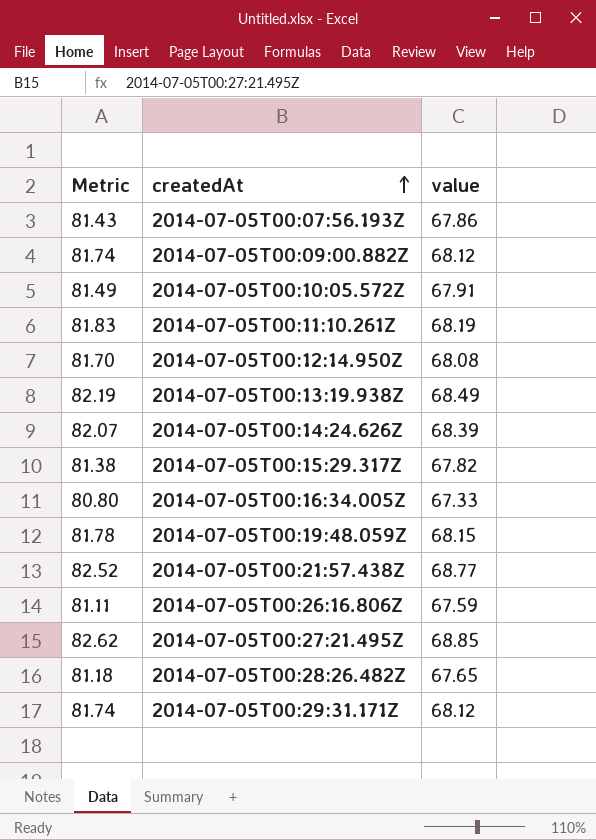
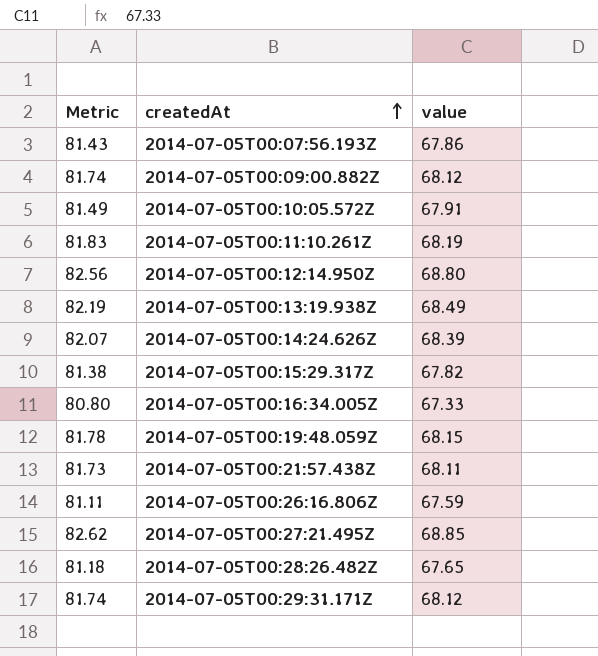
2014-07-05T00:12:14.950Z | Metric: 81.70 -> 82.56
2014-07-05T00:12:14.950Z | value: 68.08 -> 68.80
2014-07-05T00:21:57.438Z | Metric: 82.52 -> 81.73
2014-07-05T00:21:57.438Z | value: 68.77 -> 68.11

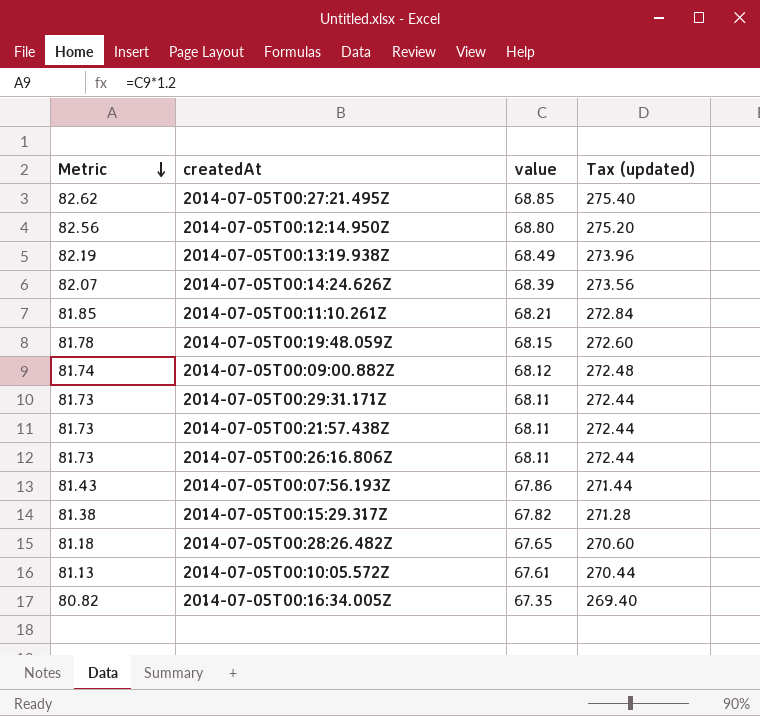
row order: createdAt ascending -> Metric descending
column Tax (updated) | formula: none -> [value] * 4
2014-07-05T00:11:10.261Z | Metric: 81.83 -> 81.85
2014-07-05T00:11:10.261Z | value: 68.19 -> 68.21
2014-07-05T00:29:31.171Z | Metric: 81.74 -> 81.73
2014-07-05T00:29:31.171Z | value: 68.12 -> 68.11
2014-07-05T00:26:16.806Z | Metric: 81.11 -> 81.73
2014-07-05T00:26:16.806Z | value: 67.59 -> 68.11
2014-07-05T00:10:05.572Z | Metric: 81.49 -> 81.13
2014-07-05T00:10:05.572Z | value: 67.91 -> 67.61
2014-07-05T00:16:34.005Z | Metric: 80.80 -> 80.82
2014-07-05T00:16:34.005Z | value: 67.33 -> 67.35

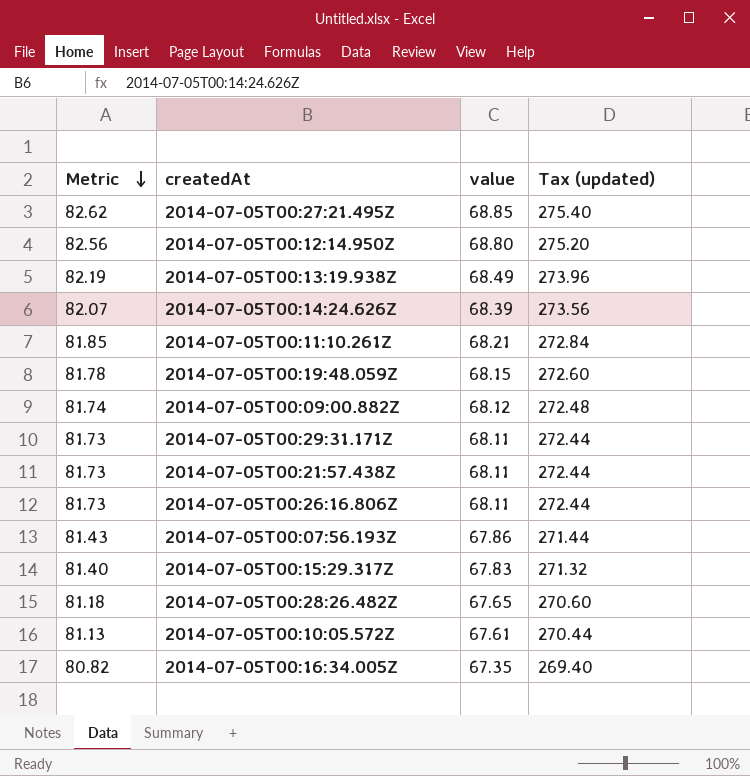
2014-07-05T00:15:29.317Z | Metric: 81.38 -> 81.40
2014-07-05T00:15:29.317Z | value: 67.82 -> 67.83
2014-07-05T00:15:29.317Z | Tax (updated): 271.28 -> 271.32

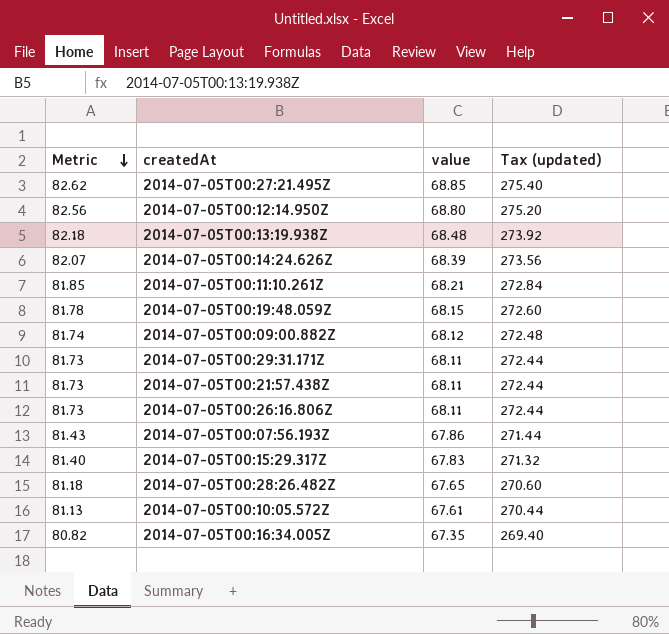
2014-07-05T00:13:19.938Z | Metric: 82.19 -> 82.18
2014-07-05T00:13:19.938Z | value: 68.49 -> 68.48
2014-07-05T00:13:19.938Z | Tax (updated): 273.96 -> 273.92

